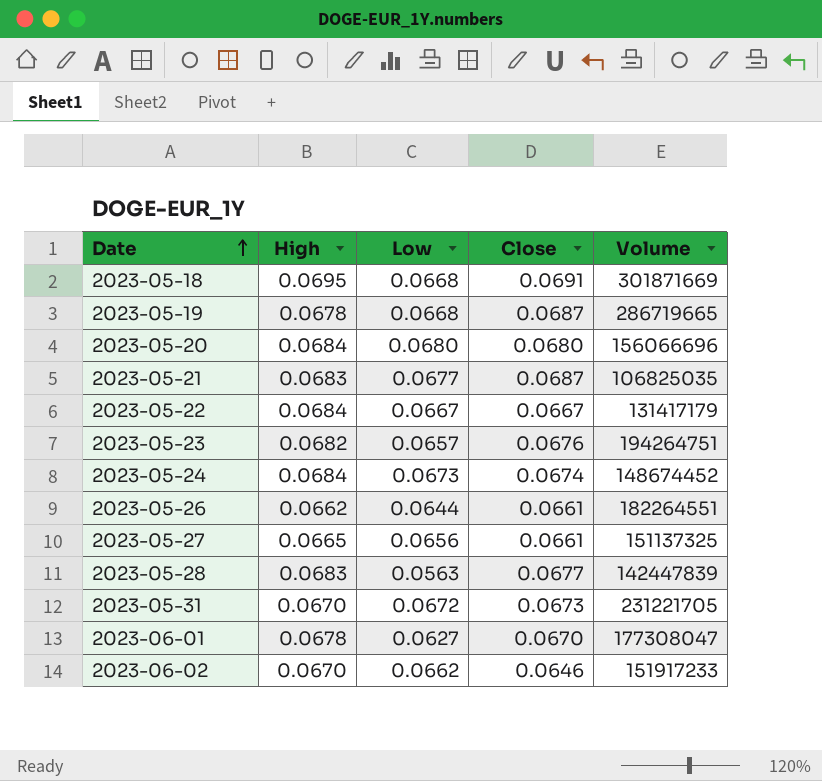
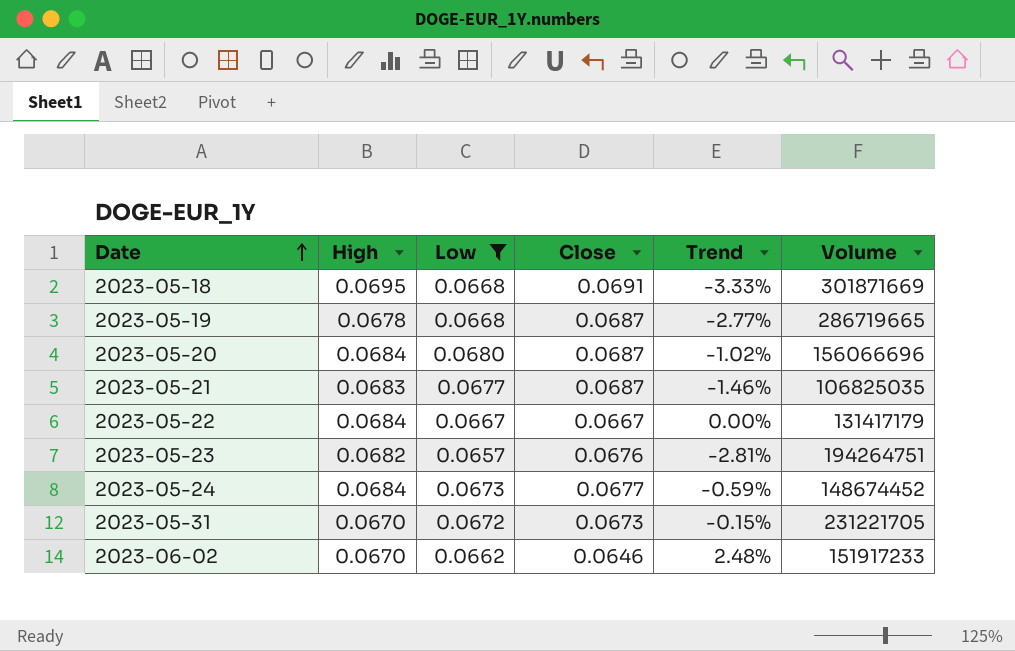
filter: none -> Low >= 0.0657
column Trend | formula: none -> ([Low] - [Close]) / [Close]
2023-05-20 | Close: 0.0680 -> 0.0687
2023-05-24 | Close: 0.0674 -> 0.0677

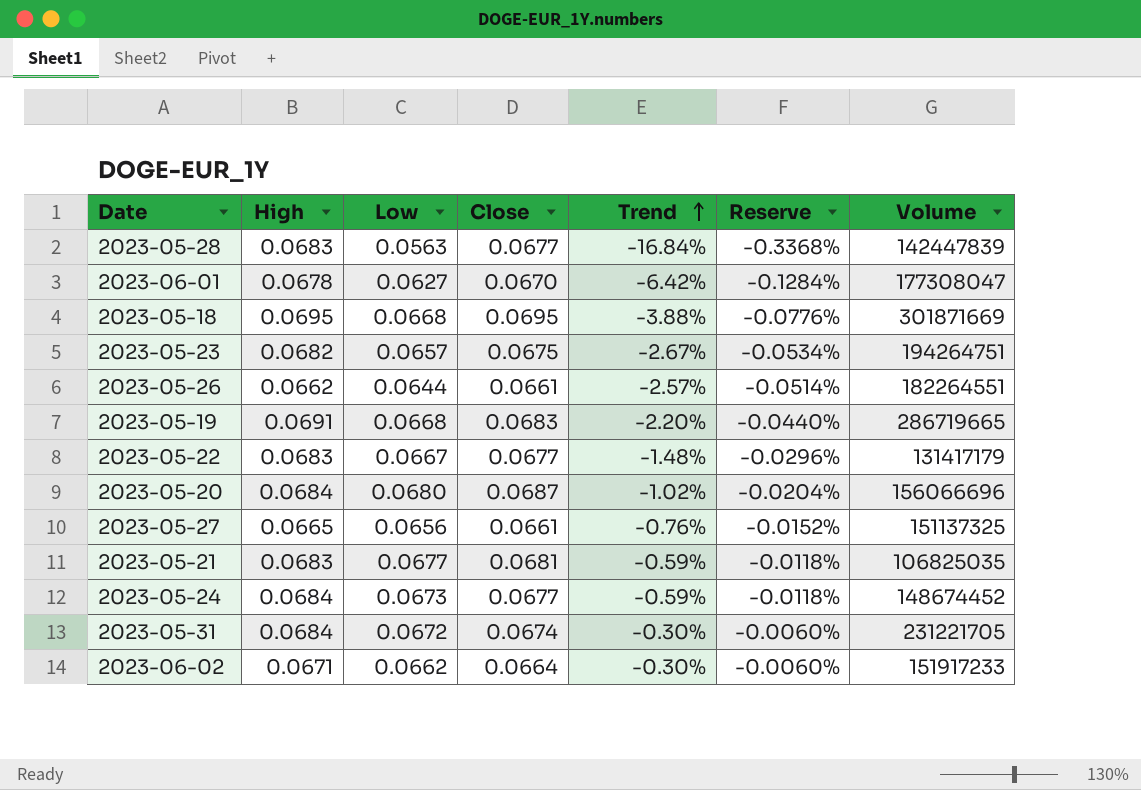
filter: Low >= 0.0657 -> none
row order: Date ascending -> Trend ascending
column Reserve | formula: none -> [Trend] * 0.02
2023-05-18 | Close: 0.0691 -> 0.0695
2023-05-18 | Trend: -3.33% -> -3.88%
2023-05-23 | Close: 0.0676 -> 0.0675
2023-05-23 | Trend: -2.81% -> -2.67%
2023-05-19 | High: 0.0678 -> 0.0691
2023-05-19 | Close: 0.0687 -> 0.0683
2023-05-19 | Trend: -2.77% -> -2.20%
2023-05-22 | High: 0.0684 -> 0.0683
2023-05-22 | Close: 0.0667 -> 0.0677
2023-05-22 | Trend: 0.00% -> -1.48%
2023-05-21 | Close: 0.0687 -> 0.0681
2023-05-21 | Trend: -1.46% -> -0.59%
2023-05-31 | High: 0.0670 -> 0.0684
2023-05-31 | Close: 0.0673 -> 0.0674
2023-05-31 | Trend: -0.15% -> -0.30%
2023-06-02 | High: 0.0670 -> 0.0671
2023-06-02 | Close: 0.0646 -> 0.0664
2023-06-02 | Trend: 2.48% -> -0.30%

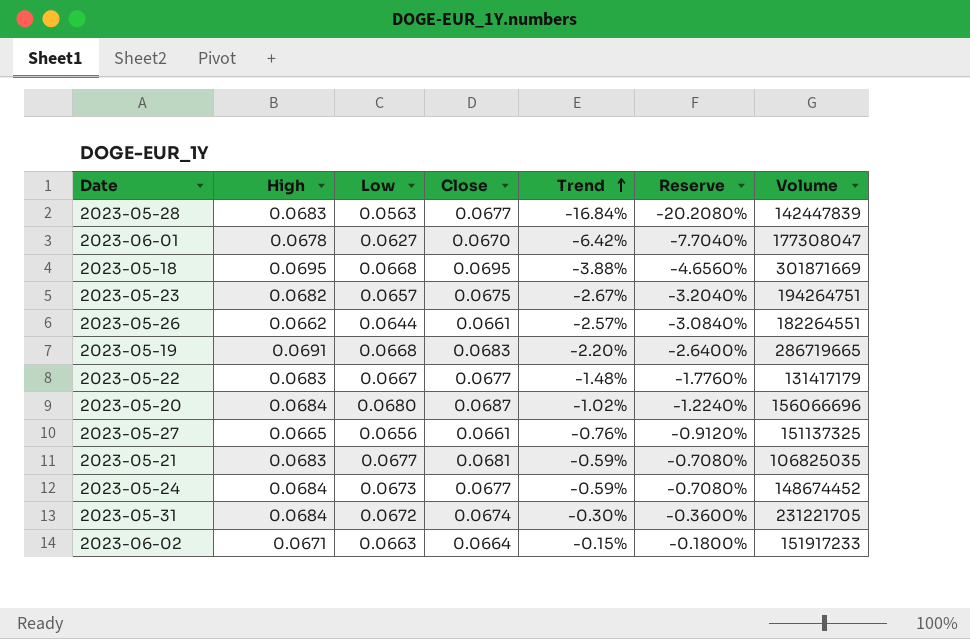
column Reserve | formula: [Trend] * 0.02 -> [Trend] * 1.2
2023-06-02 | Low: 0.0662 -> 0.0663
2023-06-02 | Trend: -0.30% -> -0.15%

